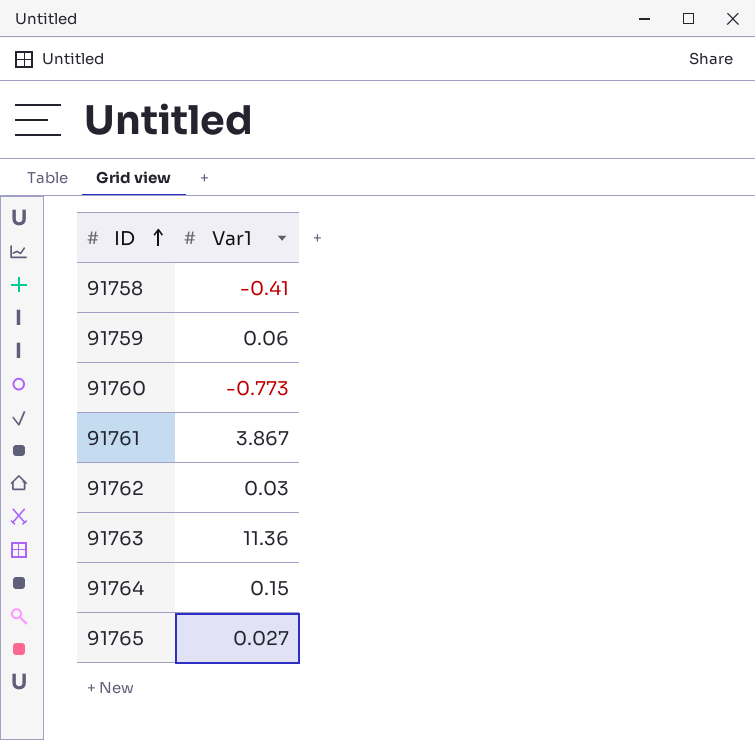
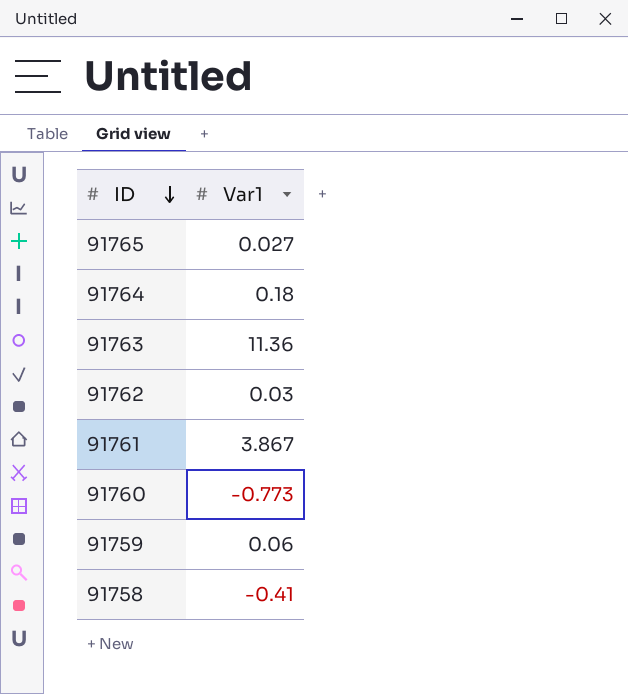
row order: ID ascending -> ID descending
91764 | Var1: 0.15 -> 0.18

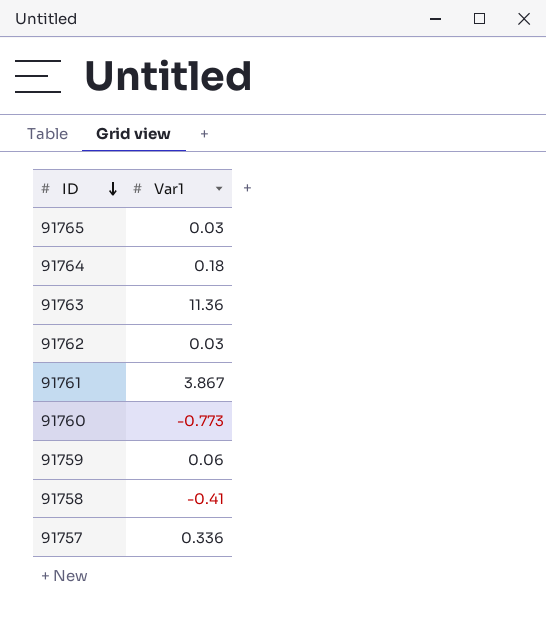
91765 | Var1: 0.027 -> 0.03
row 91757: none -> 0.336

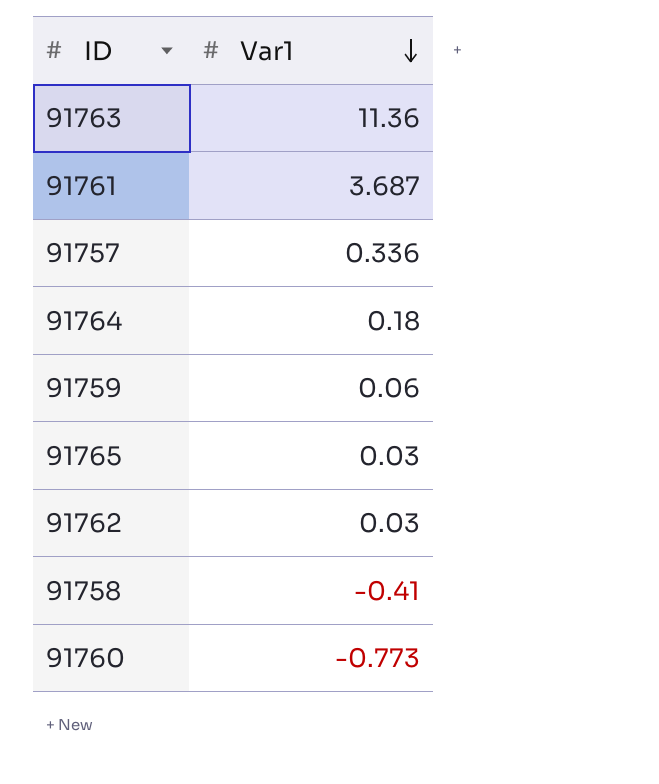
row order: ID descending -> Var1 descending
91761 | Var1: 3.867 -> 3.687

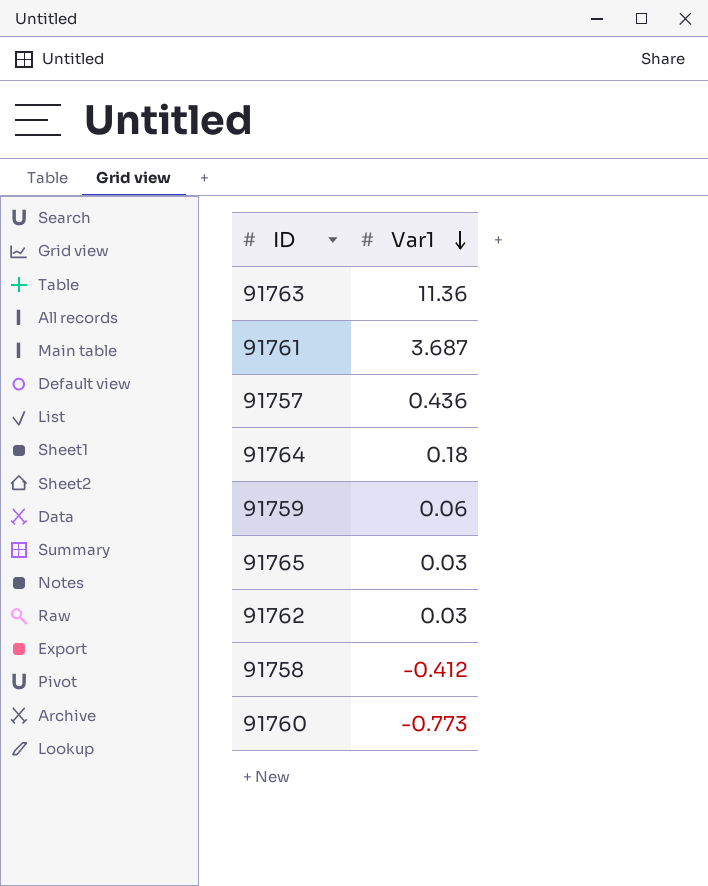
91757 | Var1: 0.336 -> 0.436
91758 | Var1: -0.41 -> -0.412

